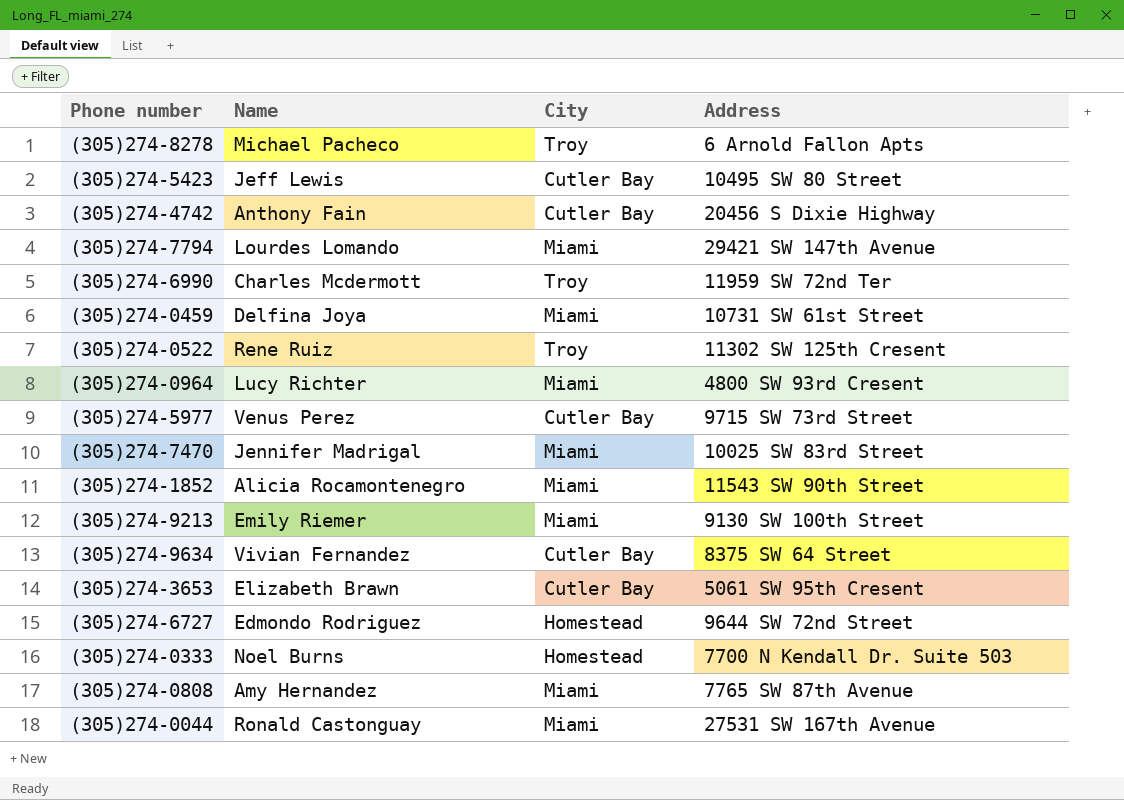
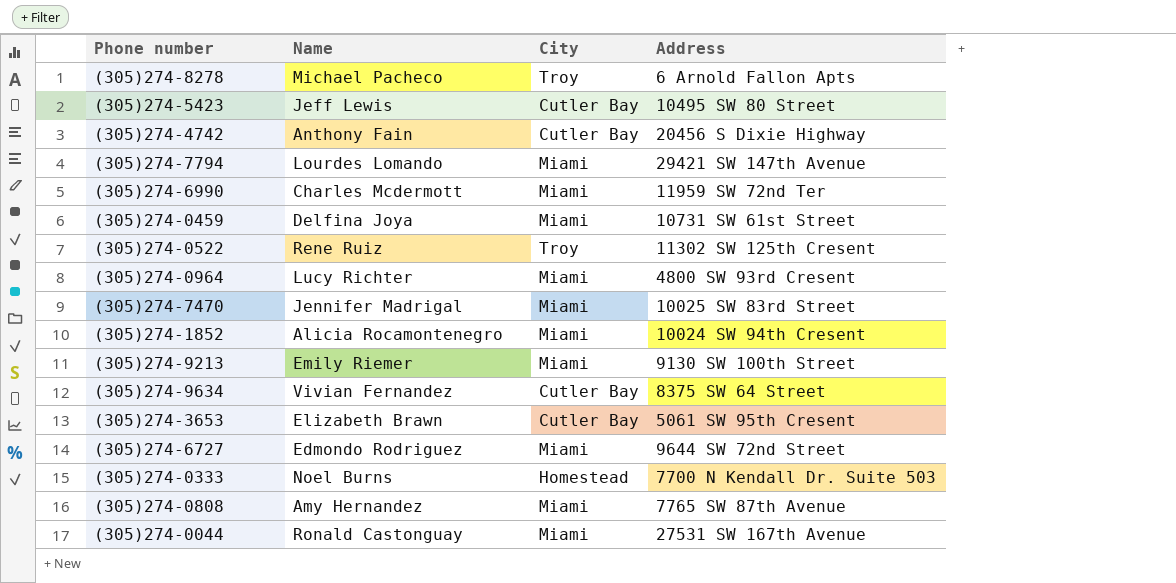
row (305)274-5977: Venus Perez | Cutler Bay | 9715 SW 73rd Street -> none
(305)274-6990 | City: Troy -> Miami
(305)274-1852 | Address: 11543 SW 90th Street -> 10024 SW 94th Cresent
(305)274-6727 | City: Homestead -> Miami

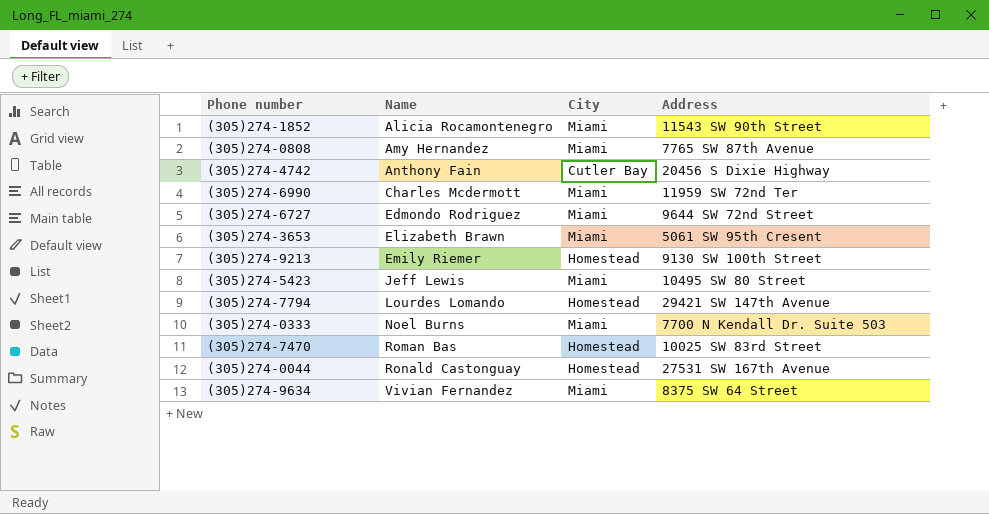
row order: none -> Name ascending
row (305)274-8278: Michael Pacheco | Troy | 6 Arnold Fallon Apts -> none
row (305)274-0459: Delfina Joya | Miami | 10731 SW 61st Street -> none
row (305)274-0522: Rene Ruiz | Troy | 11302 SW 125th Cresent -> none
row (305)274-0964: Lucy Richter | Miami | 4800 SW 93rd Cresent -> none
(305)274-1852 | Address: 10024 SW 94th Cresent -> 11543 SW 90th Street
(305)274-3653 | City: Cutler Bay -> Miami
(305)274-9213 | City: Miami -> Homestead
(305)274-5423 | City: Cutler Bay -> Miami
(305)274-7794 | City: Miami -> Homestead
(305)274-0333 | City: Homestead -> Miami
(305)274-7470 | Name: Jennifer Madrigal -> Roman Bas
(305)274-7470 | City: Miami -> Homestead
(305)274-0044 | City: Miami -> Homestead
(305)274-9634 | City: Cutler Bay -> Miami

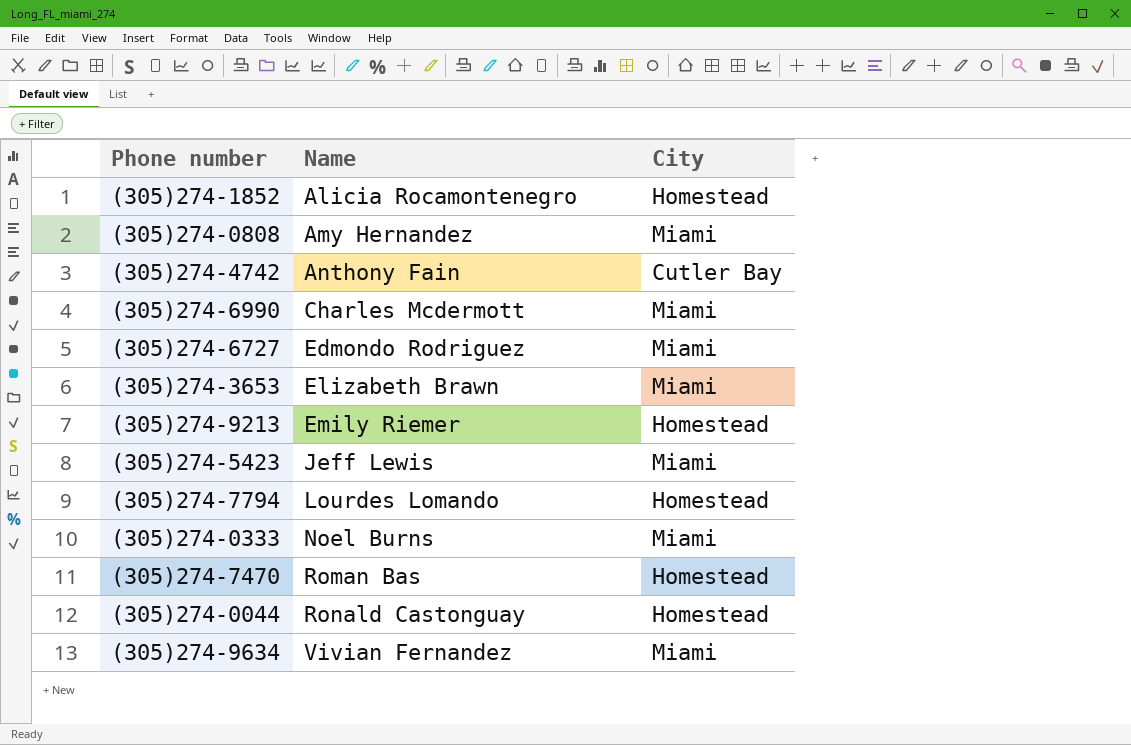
column Address | position: 4 -> none
(305)274-1852 | City: Miami -> Homestead

